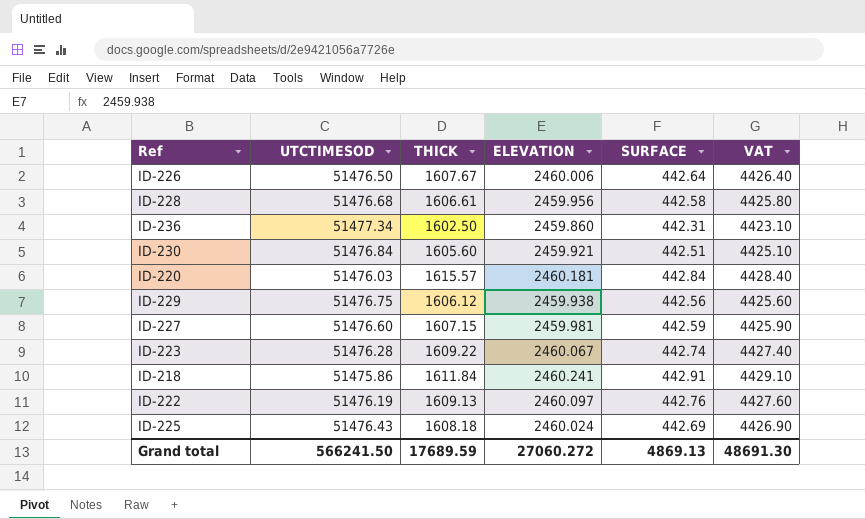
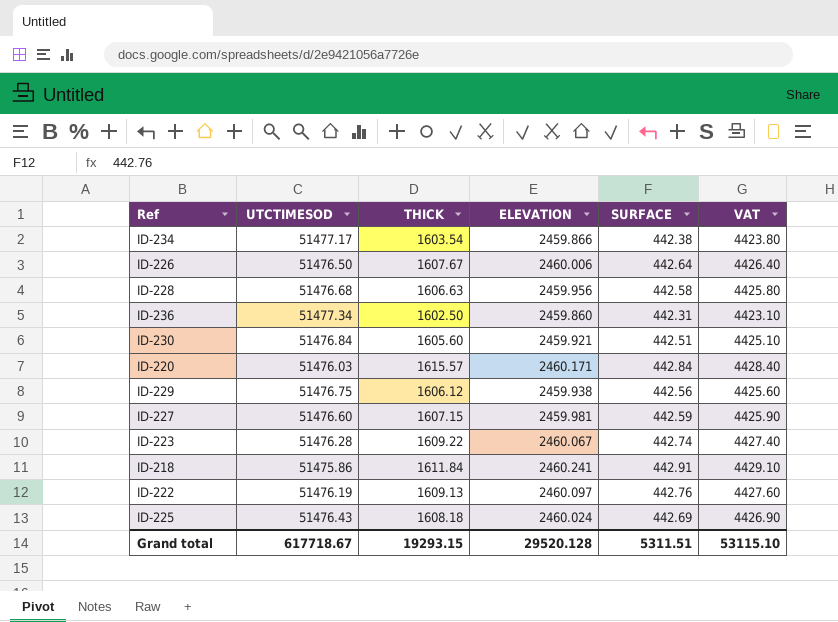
row ID-234: none -> 51477.17 | 1603.54 | 2459.866 | 442.38 | 4423.80
ID-228 | THICK: 1606.61 -> 1606.63
ID-220 | ELEVATION: 2460.181 -> 2460.171
Grand total | UTCTIMESOD: 566241.50 -> 617718.67
Grand total | THICK: 17689.59 -> 19293.15
Grand total | ELEVATION: 27060.272 -> 29520.128
Grand total | SURFACE: 4869.13 -> 5311.51
Grand total | VAT: 48691.30 -> 53115.10

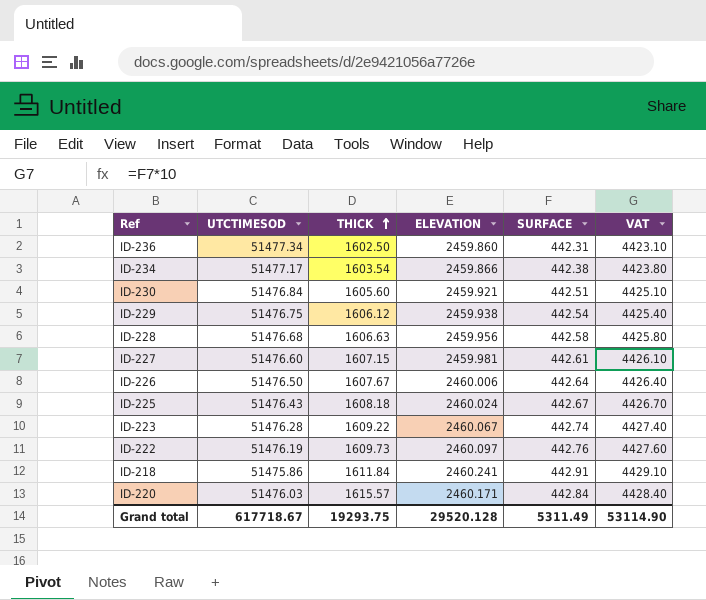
row order: none -> THICK ascending
ID-229 | SURFACE: 442.56 -> 442.54
ID-229 | VAT: 4425.60 -> 4425.40
ID-227 | SURFACE: 442.59 -> 442.61
ID-227 | VAT: 4425.90 -> 4426.10
ID-225 | SURFACE: 442.69 -> 442.67
ID-225 | VAT: 4426.90 -> 4426.70
ID-222 | THICK: 1609.13 -> 1609.73
Grand total | THICK: 19293.15 -> 19293.75
Grand total | SURFACE: 5311.51 -> 5311.49
Grand total | VAT: 53115.10 -> 53114.90

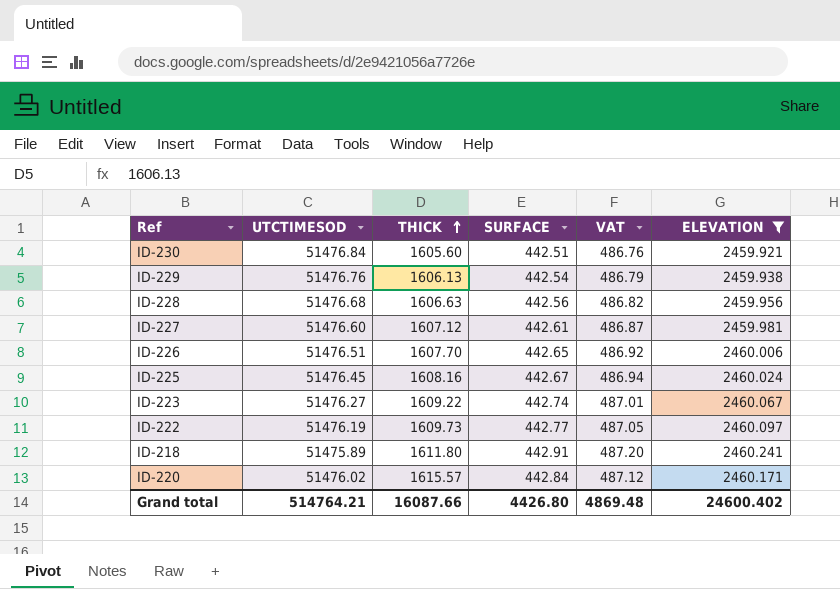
filter: none -> ELEVATION >= 2459.921
column VAT | formula: [SURFACE] * 10 -> [SURFACE] * 1.1
column ELEVATION | position: 4 -> 6
ID-229 | UTCTIMESOD: 51476.75 -> 51476.76
ID-229 | THICK: 1606.12 -> 1606.13
ID-228 | SURFACE: 442.58 -> 442.56
ID-227 | THICK: 1607.15 -> 1607.12
ID-226 | UTCTIMESOD: 51476.50 -> 51476.51
ID-226 | THICK: 1607.67 -> 1607.70
ID-226 | SURFACE: 442.64 -> 442.65
ID-225 | UTCTIMESOD: 51476.43 -> 51476.45
ID-225 | THICK: 1608.18 -> 1608.16
ID-223 | UTCTIMESOD: 51476.28 -> 51476.27
ID-222 | SURFACE: 442.76 -> 442.77
ID-218 | UTCTIMESOD: 51475.86 -> 51475.89
ID-218 | THICK: 1611.84 -> 1611.80
ID-220 | UTCTIMESOD: 51476.03 -> 51476.02
Grand total | UTCTIMESOD: 617718.67 -> 514764.21
Grand total | THICK: 19293.75 -> 16087.66
Grand total | SURFACE: 5311.49 -> 4426.80
Grand total | VAT: 53114.90 -> 4869.48
Grand total | ELEVATION: 29520.128 -> 24600.402

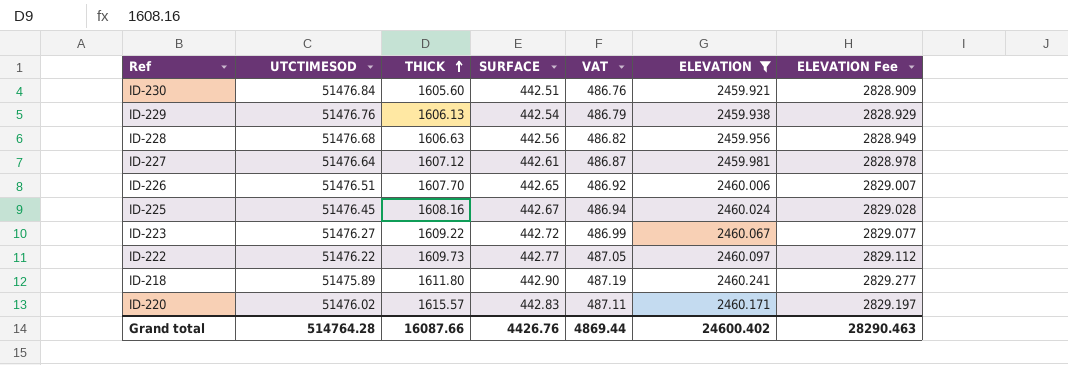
column ELEVATION Fee | formula: none -> [ELEVATION] * 1.15
ID-227 | UTCTIMESOD: 51476.60 -> 51476.64
ID-223 | SURFACE: 442.74 -> 442.72
ID-223 | VAT: 487.01 -> 486.99
ID-222 | UTCTIMESOD: 51476.19 -> 51476.22
ID-218 | SURFACE: 442.91 -> 442.90
ID-218 | VAT: 487.20 -> 487.19
ID-220 | SURFACE: 442.84 -> 442.83
ID-220 | VAT: 487.12 -> 487.11
Grand total | UTCTIMESOD: 514764.21 -> 514764.28
Grand total | SURFACE: 4426.80 -> 4426.76
Grand total | VAT: 4869.48 -> 4869.44

